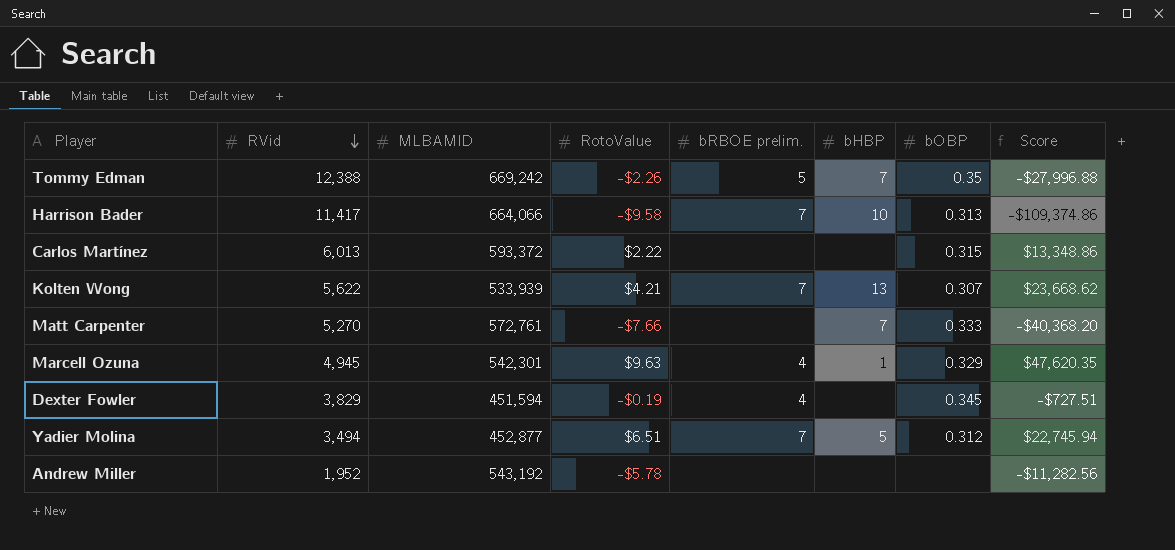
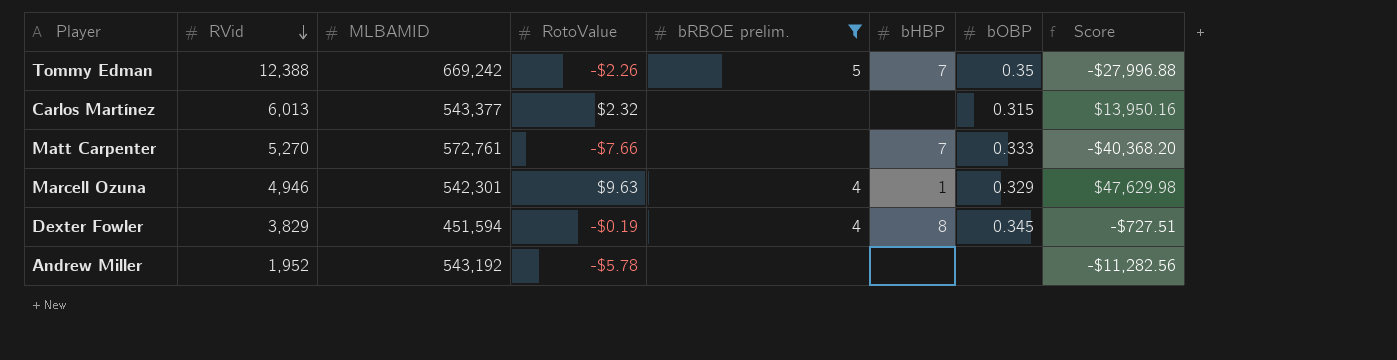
filter: none -> bRBOE prelim. != 7
Carlos Martínez | MLBAMID: 593,372 -> 543,377
Carlos Martínez | RotoValue: $2.22 -> $2.32
Carlos Martínez | Score: $13,348.86 -> $13,950.16
Marcell Ozuna | RVid: 4,945 -> 4,946
Marcell Ozuna | Score: $47,620.35 -> $47,629.98
Dexter Fowler | bHBP: none -> 8

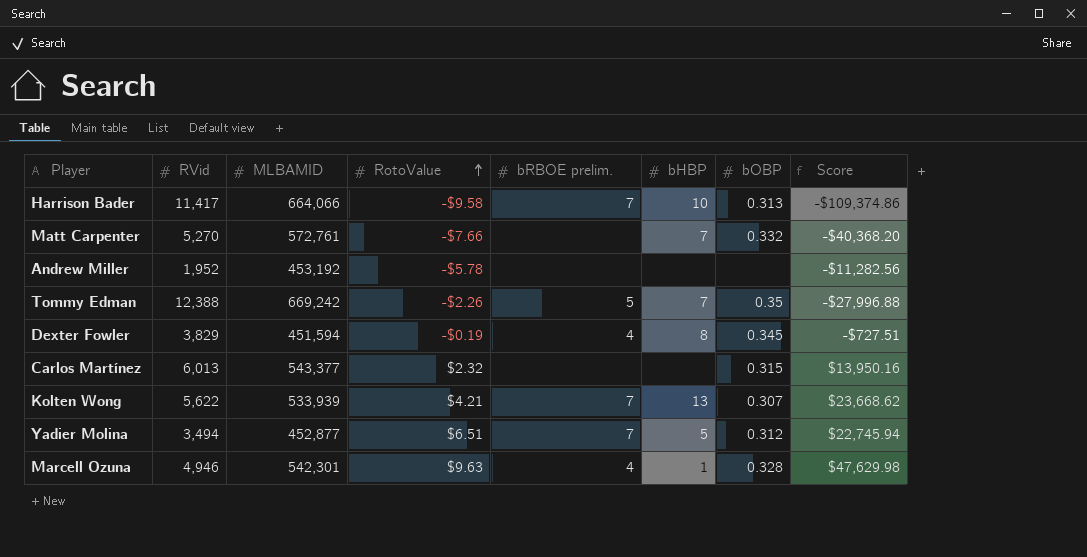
filter: bRBOE prelim. != 7 -> none
row order: RVid descending -> RotoValue ascending
Matt Carpenter | bOBP: 0.333 -> 0.332
Andrew Miller | MLBAMID: 543,192 -> 453,192
Marcell Ozuna | bOBP: 0.329 -> 0.328

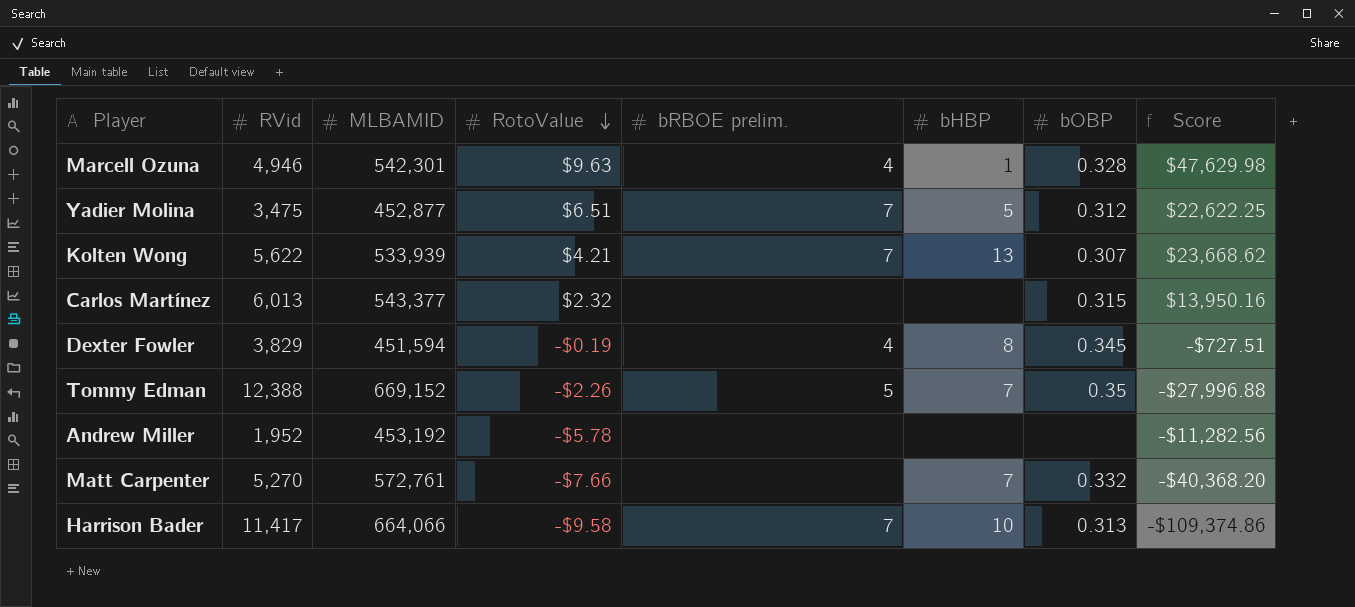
row order: RotoValue ascending -> RotoValue descending
Yadier Molina | RVid: 3,494 -> 3,475
Yadier Molina | Score: $22,745.94 -> $22,622.25
Tommy Edman | MLBAMID: 669,242 -> 669,152

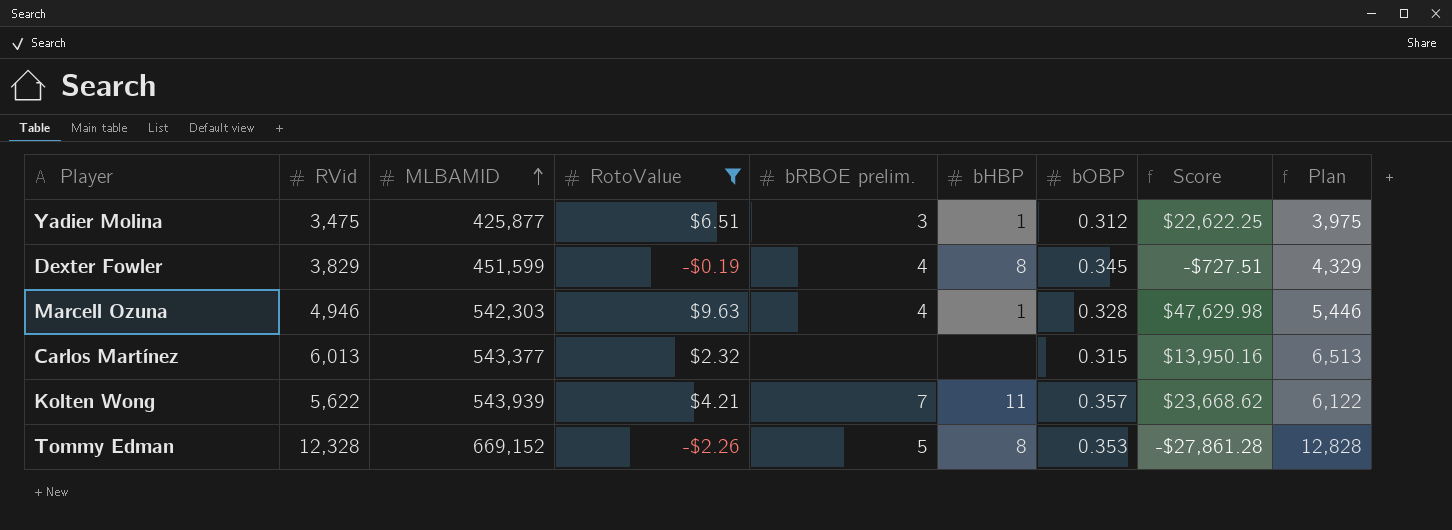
filter: none -> RotoValue >= -$2.26
row order: RotoValue descending -> MLBAMID ascending
column Plan | formula: none -> [RVid] + 500
Yadier Molina | MLBAMID: 452,877 -> 425,877
Yadier Molina | bRBOE prelim.: 7 -> 3
Yadier Molina | bHBP: 5 -> 1
Dexter Fowler | MLBAMID: 451,594 -> 451,599
Marcell Ozuna | MLBAMID: 542,301 -> 542,303
Kolten Wong | MLBAMID: 533,939 -> 543,939
Kolten Wong | bHBP: 13 -> 11
Kolten Wong | bOBP: 0.307 -> 0.357
Tommy Edman | RVid: 12,388 -> 12,328
Tommy Edman | bHBP: 7 -> 8
Tommy Edman | bOBP: 0.35 -> 0.353
Tommy Edman | Score: -$27,996.88 -> -$27,861.28

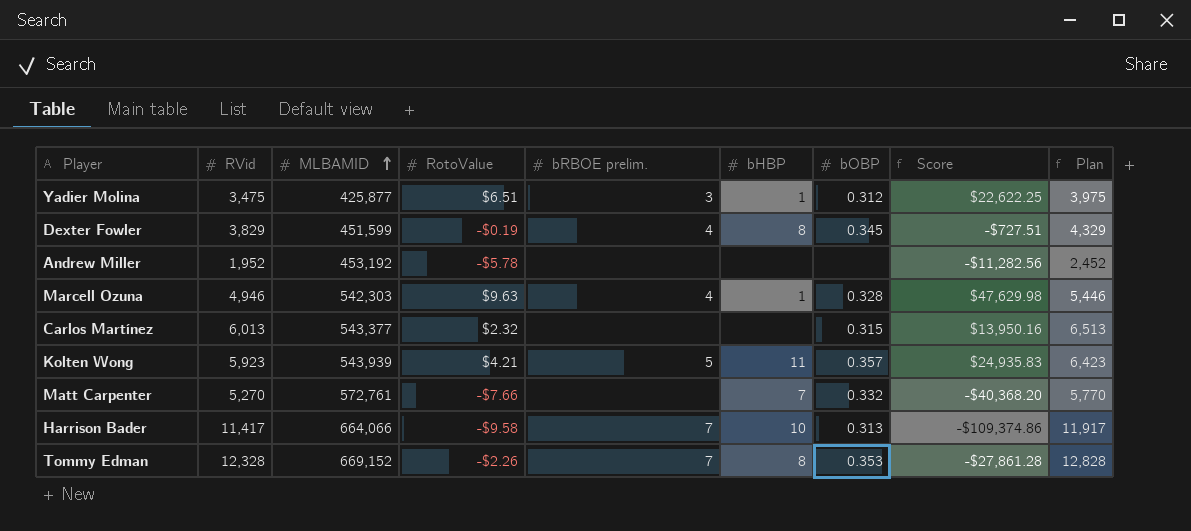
filter: RotoValue >= -$2.26 -> none
Kolten Wong | RVid: 5,622 -> 5,923
Kolten Wong | bRBOE prelim.: 7 -> 5
Kolten Wong | Score: $23,668.62 -> $24,935.83
Kolten Wong | Plan: 6,122 -> 6,423
Tommy Edman | bRBOE prelim.: 5 -> 7

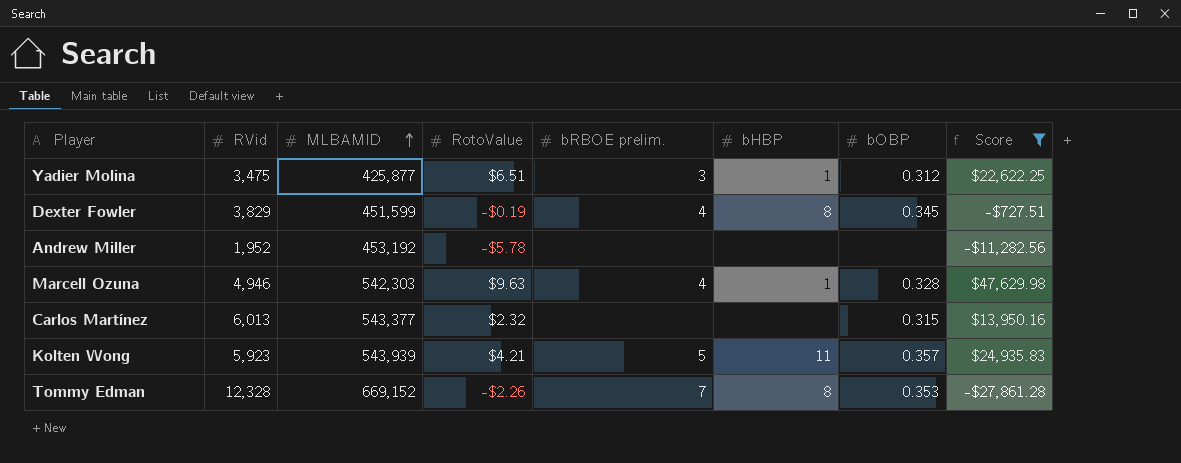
filter: none -> Score >= -$27,861.28
column Plan | formula: [RVid] + 500 -> none

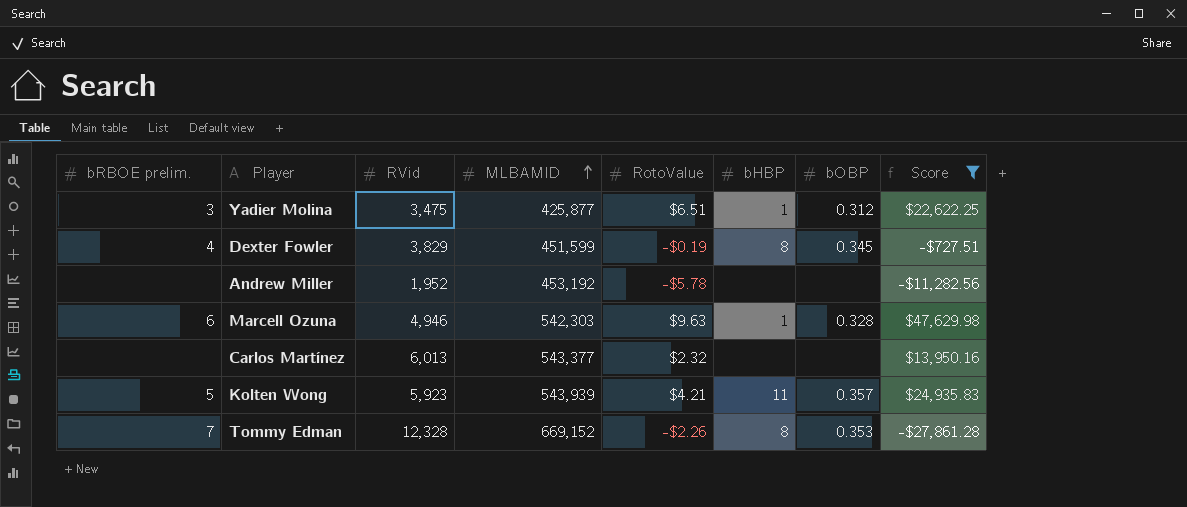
column bRBOE prelim. | position: 5 -> 1
Marcell Ozuna | bRBOE prelim.: 4 -> 6
Carlos Martínez | bOBP: 0.315 -> none

